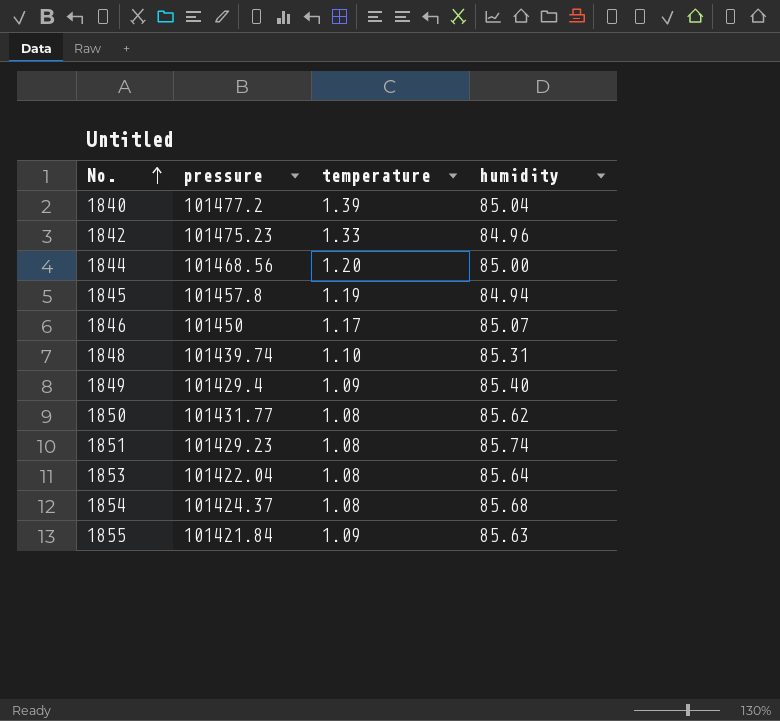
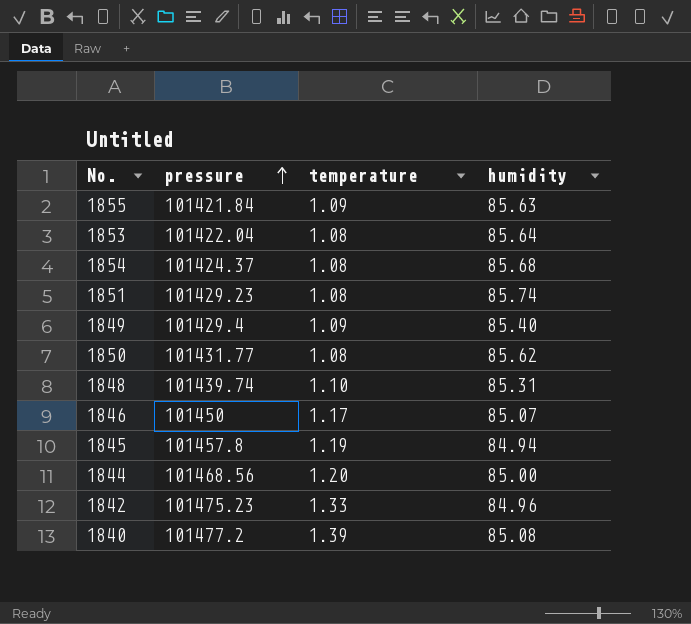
row order: No. ascending -> pressure ascending
1840 | humidity: 85.04 -> 85.08

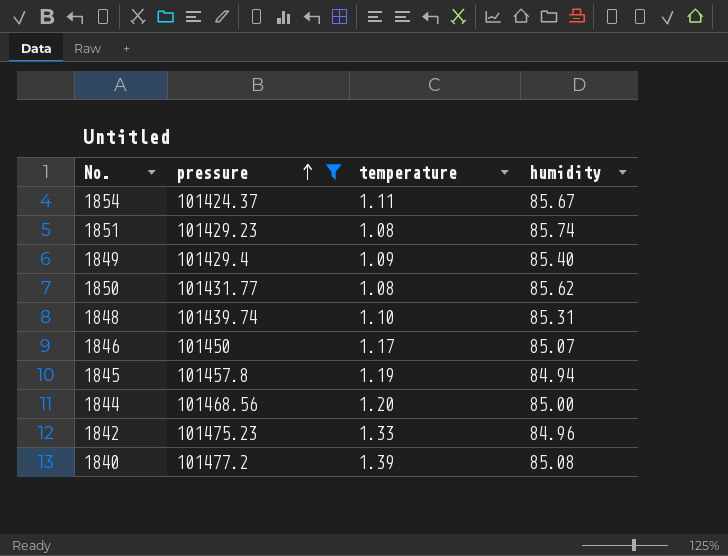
filter: none -> pressure >= 101424.37
1854 | temperature: 1.08 -> 1.11
1854 | humidity: 85.68 -> 85.67

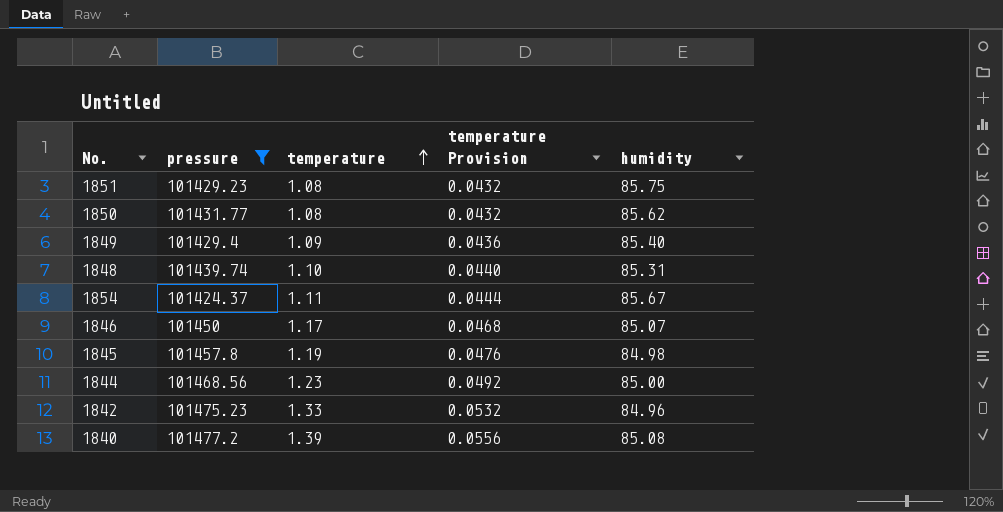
row order: pressure ascending -> temperature ascending
column temperature Provision | formula: none -> [temperature] * 0.04
1851 | humidity: 85.74 -> 85.75
1845 | humidity: 84.94 -> 84.98
1844 | temperature: 1.20 -> 1.23

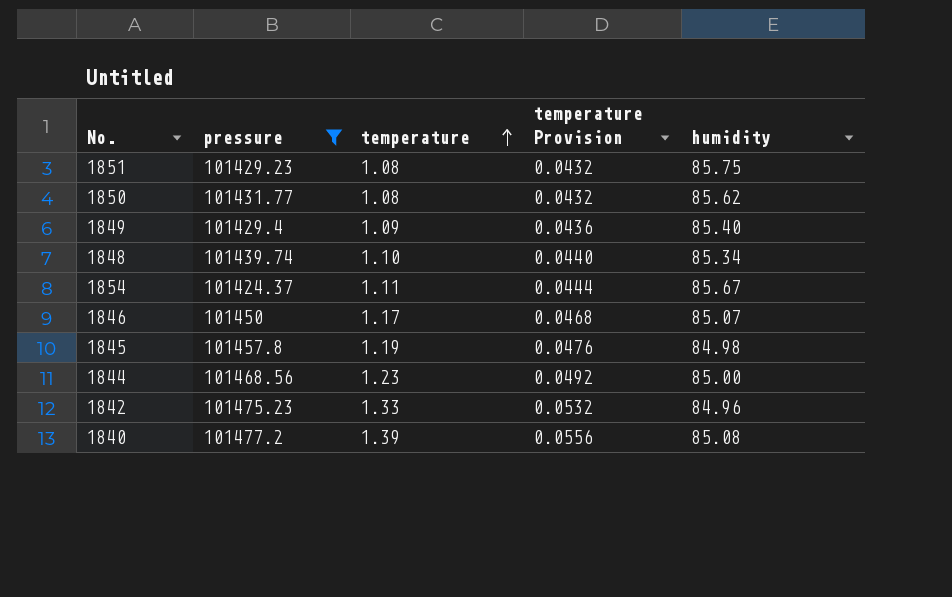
1848 | humidity: 85.31 -> 85.34

